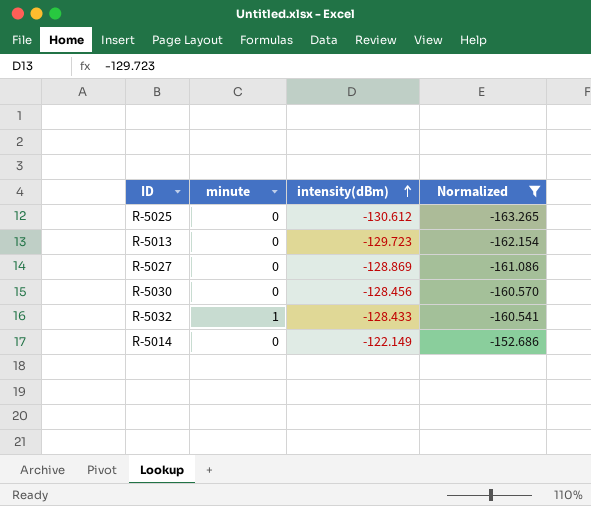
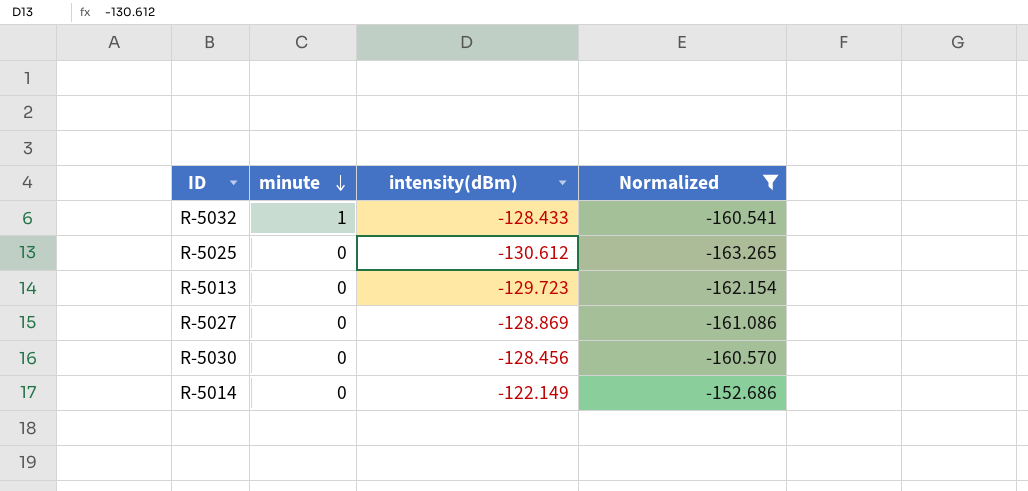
row order: intensity(dBm) ascending -> minute descending

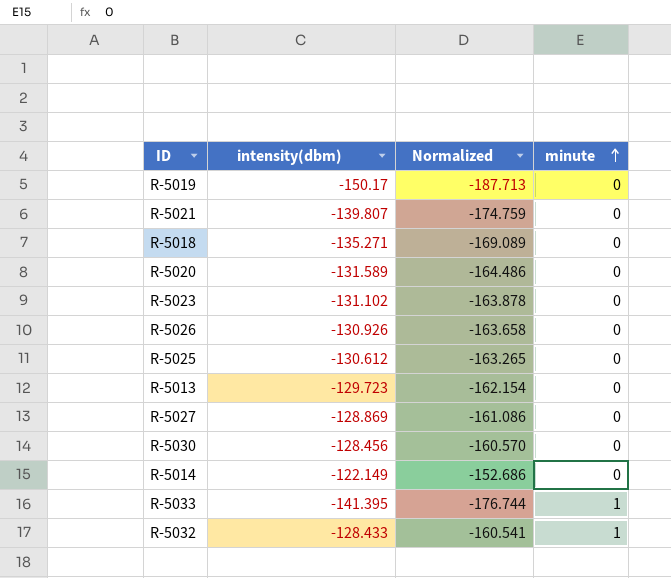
filter: Normalized >= -163.265 -> none
row order: minute descending -> minute ascending
column name: intensity(dBm) -> intensity(dbm)
column minute | position: 2 -> 4

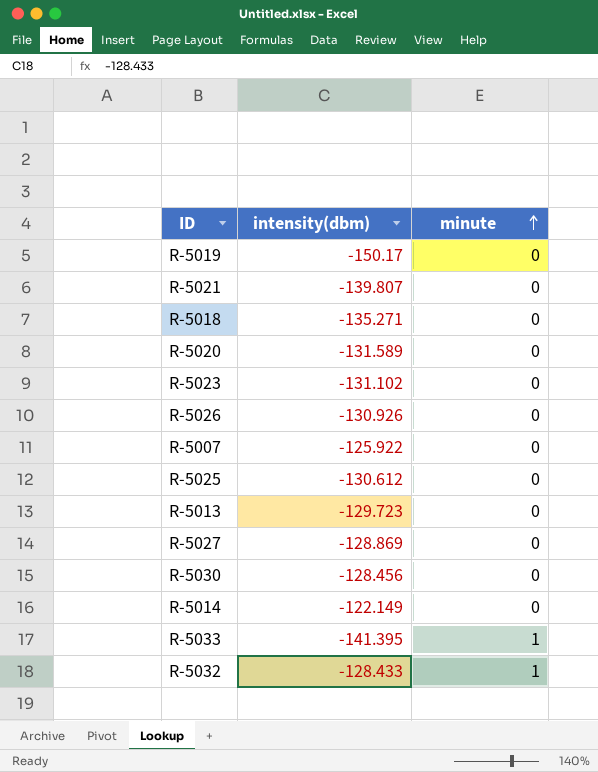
column Normalized | formula: [intensity(dbm)] * 1.25 -> none
row R-5007: none -> -125.922 | 0

